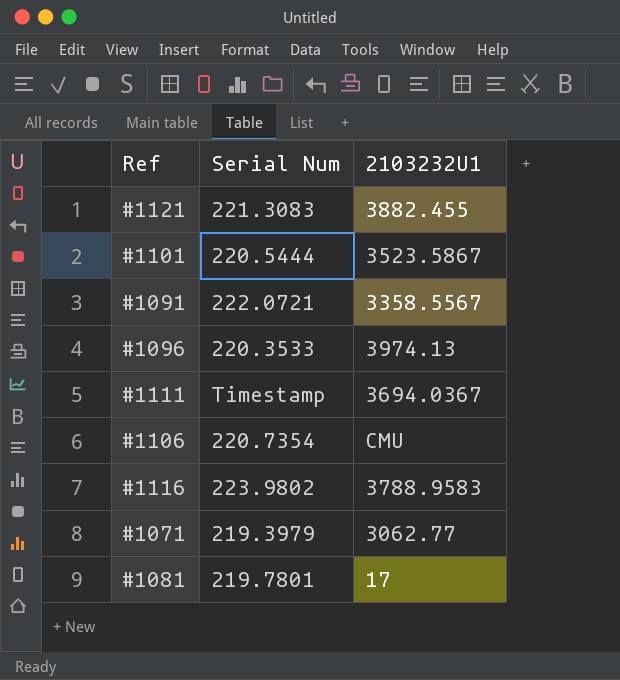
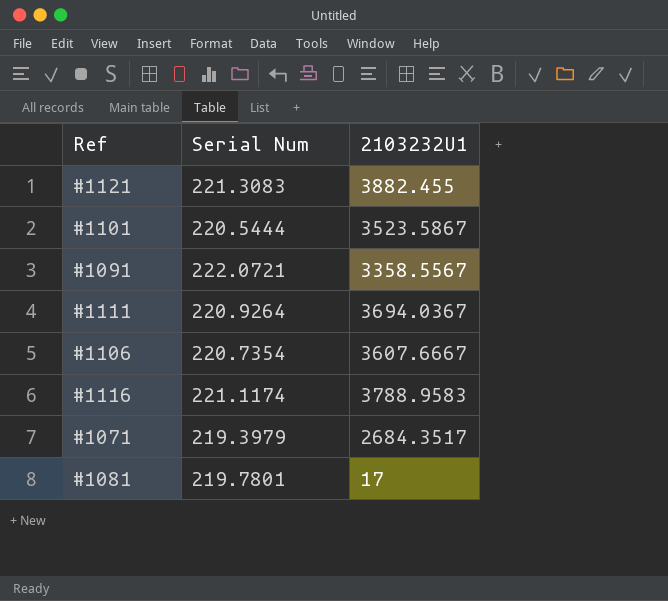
row #1096: 220.3533 | 3974.13 -> none
#1111 | Serial Num: Timestamp -> 220.9264
#1106 | 2103232U1: CMU -> 3607.6667
#1116 | Serial Num: 223.9802 -> 221.1174
#1071 | 2103232U1: 3062.77 -> 2684.3517

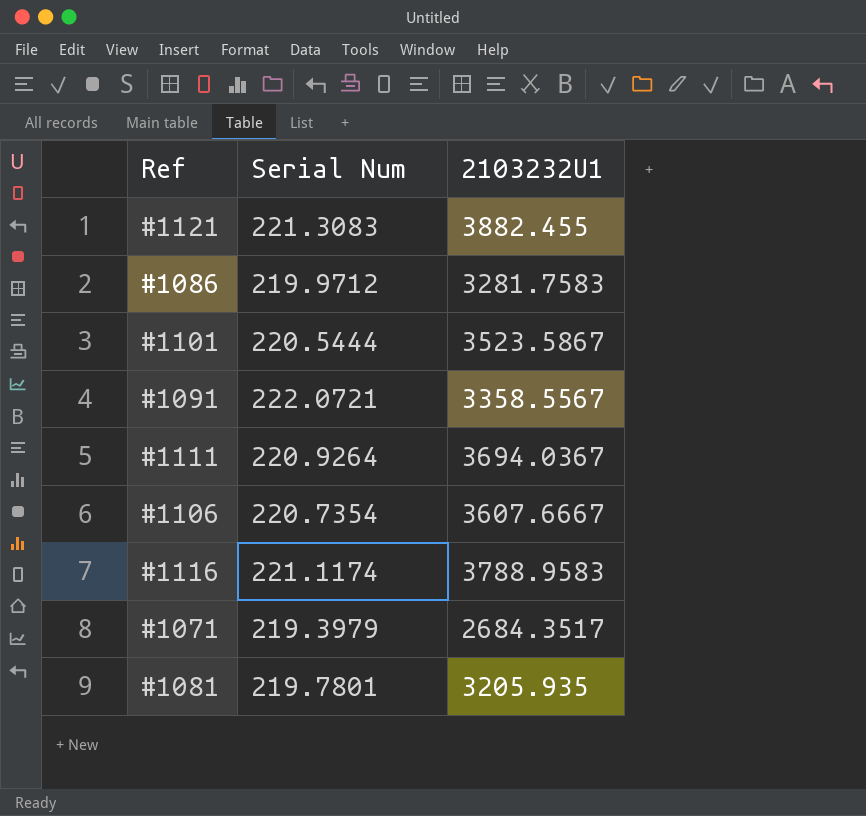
row #1086: none -> 219.9712 | 3281.7583
#1081 | 2103232U1: 17 -> 3205.935

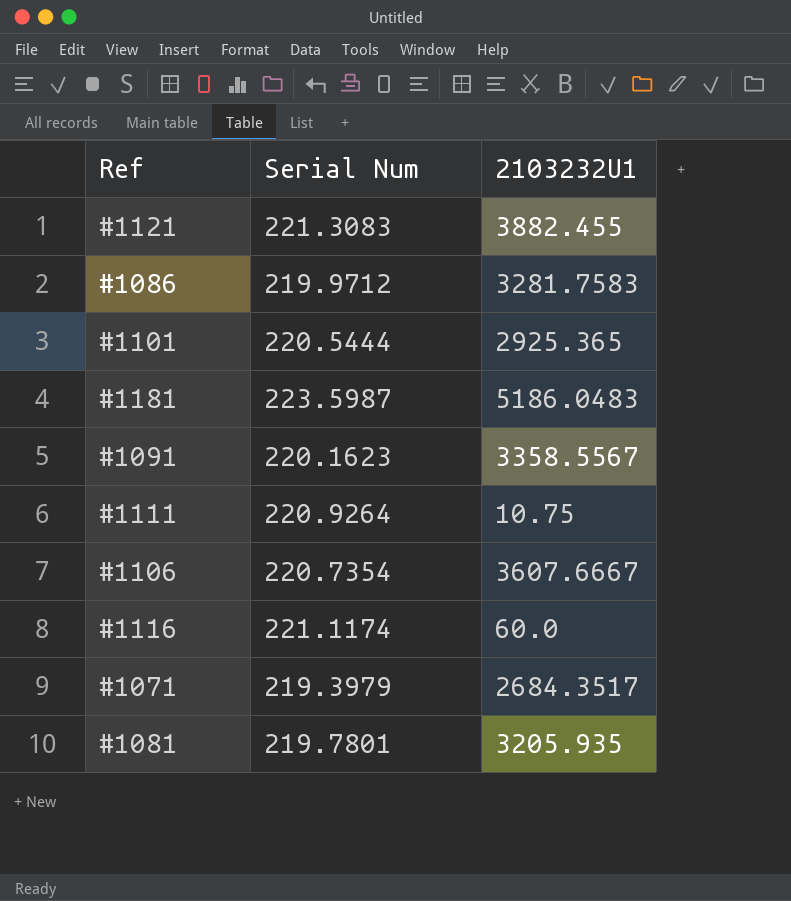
#1101 | 2103232U1: 3523.5867 -> 2925.365
row #1181: none -> 223.5987 | 5186.0483
#1091 | Serial Num: 222.0721 -> 220.1623
#1111 | 2103232U1: 3694.0367 -> 10.75
#1116 | 2103232U1: 3788.9583 -> 60.0

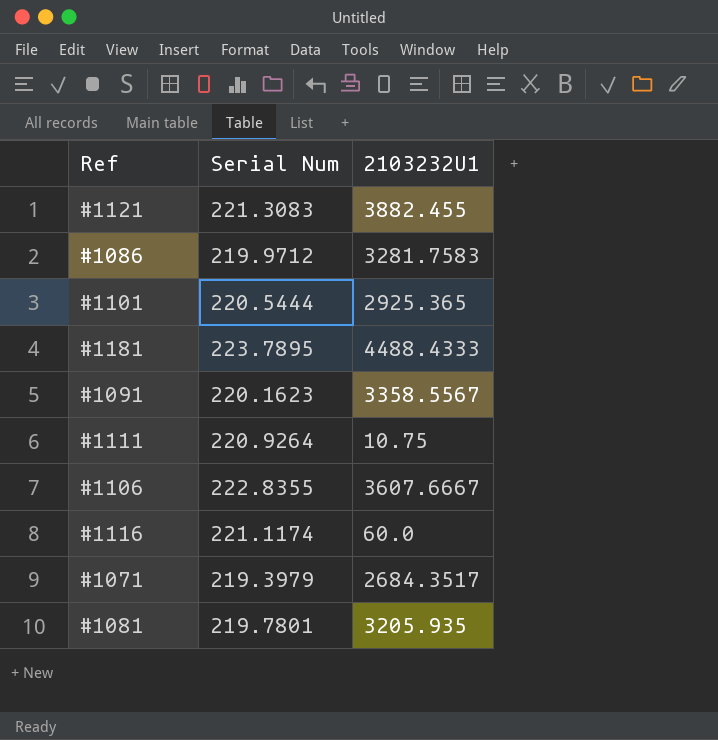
#1181 | Serial Num: 223.5987 -> 223.7895
#1181 | 2103232U1: 5186.0483 -> 4488.4333
#1106 | Serial Num: 220.7354 -> 222.8355

